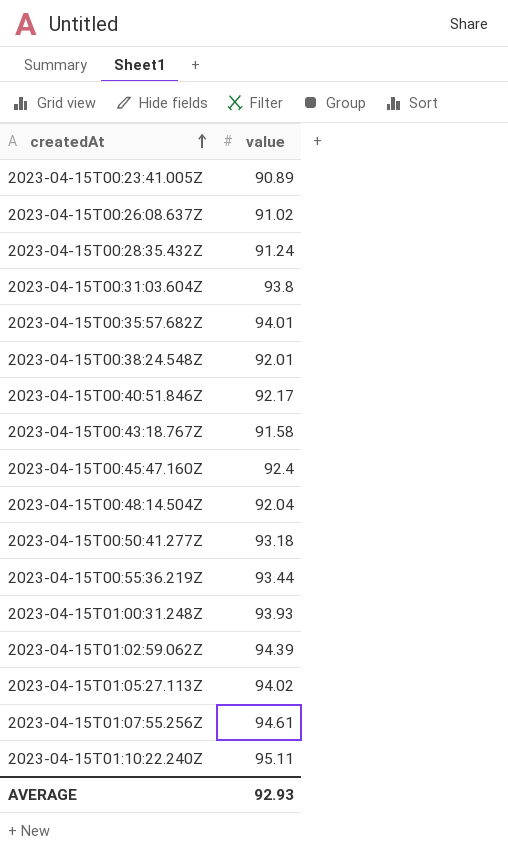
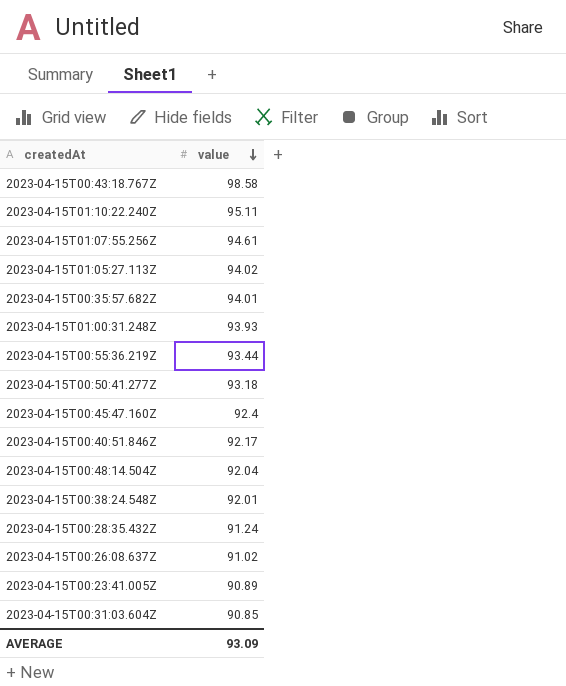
row order: createdAt ascending -> value descending
row 2023-04-15T01:02:59.062Z: 94.39 -> none
2023-04-15T00:43:18.767Z | value: 91.58 -> 98.58
2023-04-15T00:31:03.604Z | value: 93.8 -> 90.85
AVERAGE | value: 92.93 -> 93.09

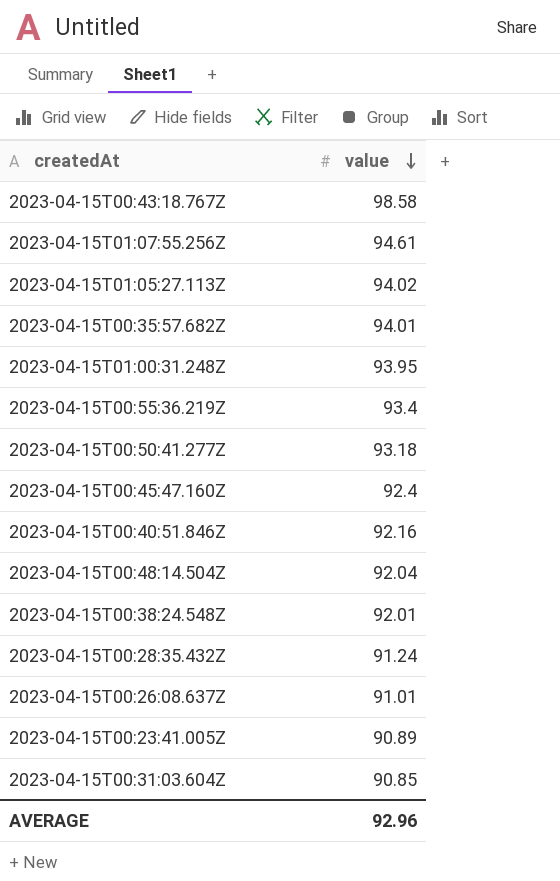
row 2023-04-15T01:10:22.240Z: 95.11 -> none
2023-04-15T01:00:31.248Z | value: 93.93 -> 93.95
2023-04-15T00:55:36.219Z | value: 93.44 -> 93.4
2023-04-15T00:40:51.846Z | value: 92.17 -> 92.16
2023-04-15T00:26:08.637Z | value: 91.02 -> 91.01
AVERAGE | value: 93.09 -> 92.96

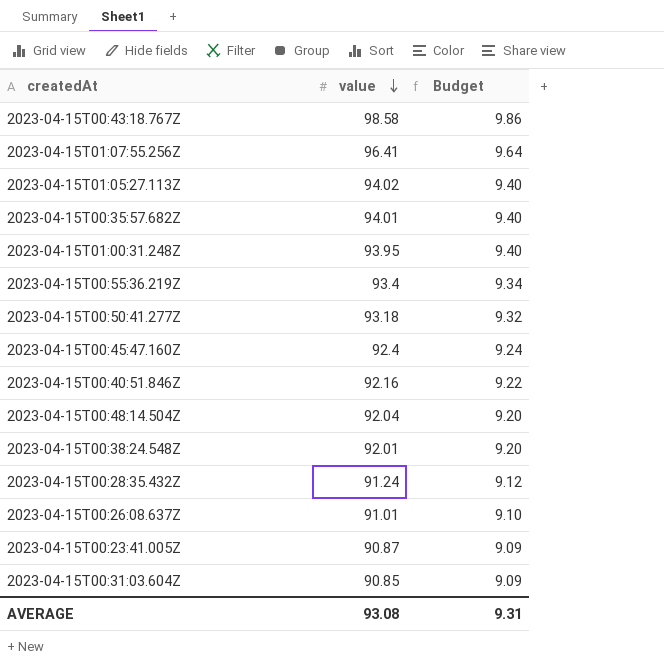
column Budget | formula: none -> [value] * 0.1
2023-04-15T01:07:55.256Z | value: 94.61 -> 96.41
2023-04-15T00:23:41.005Z | value: 90.89 -> 90.87
AVERAGE | value: 92.96 -> 93.08

